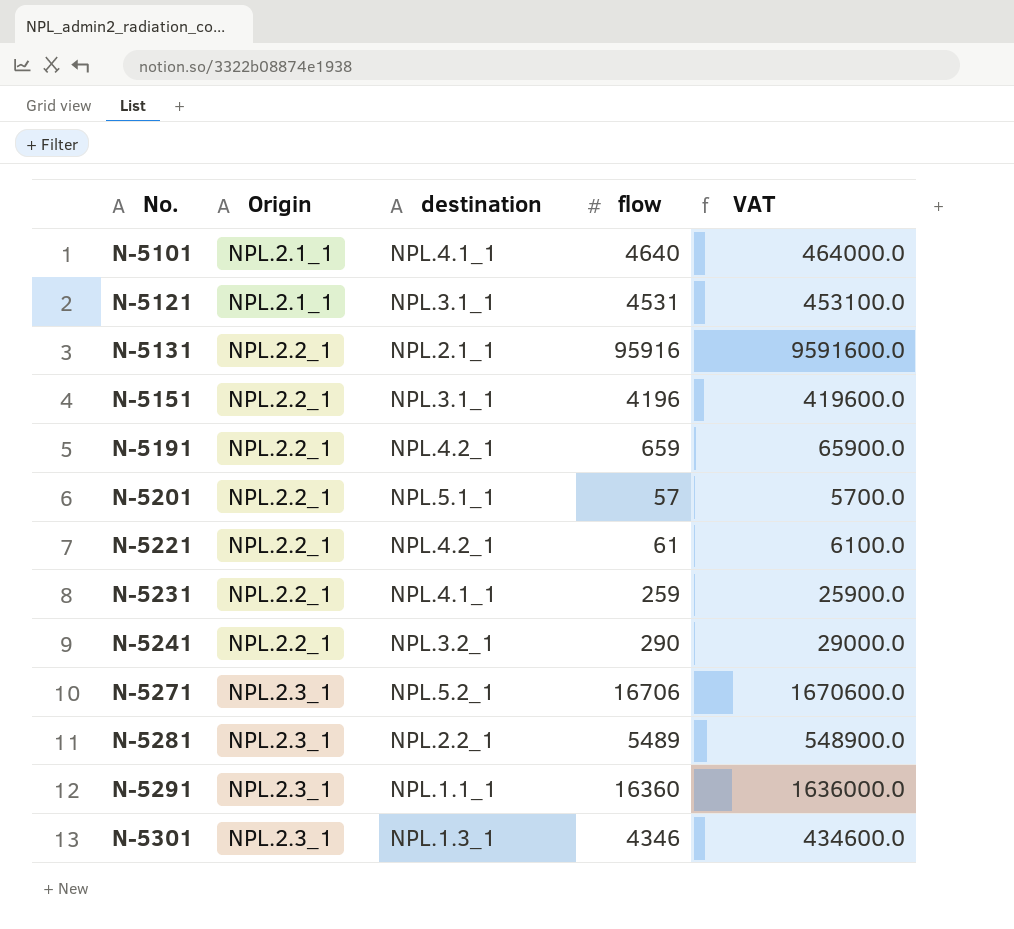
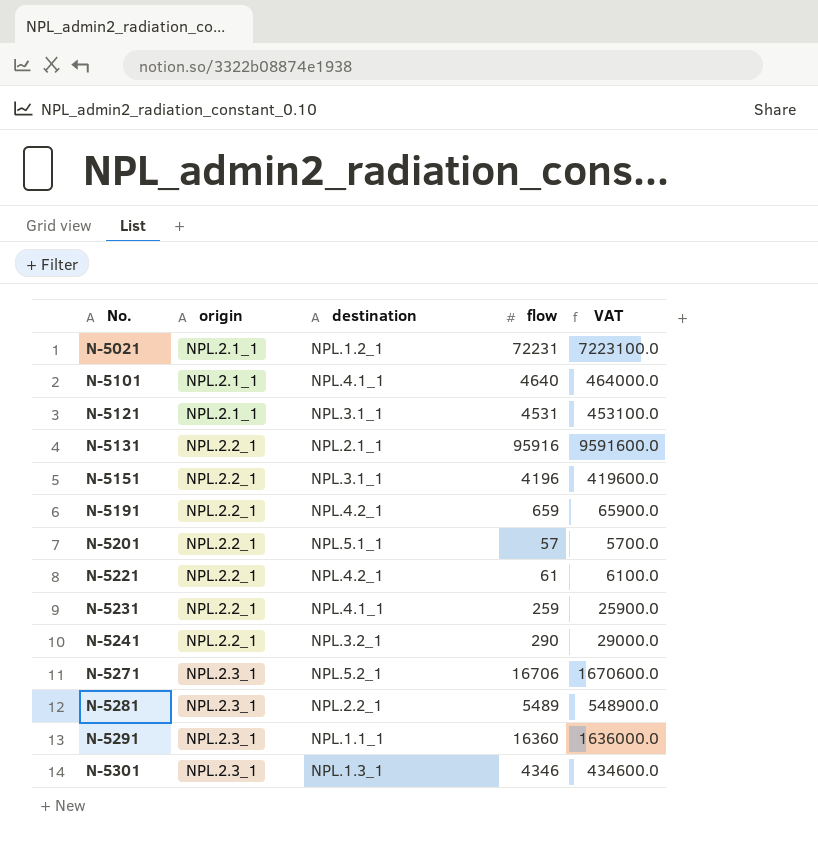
column name: Origin -> origin
row N-5021: none -> NPL.2.1_1 | NPL.1.2_1 | 72231 | 7223100.0

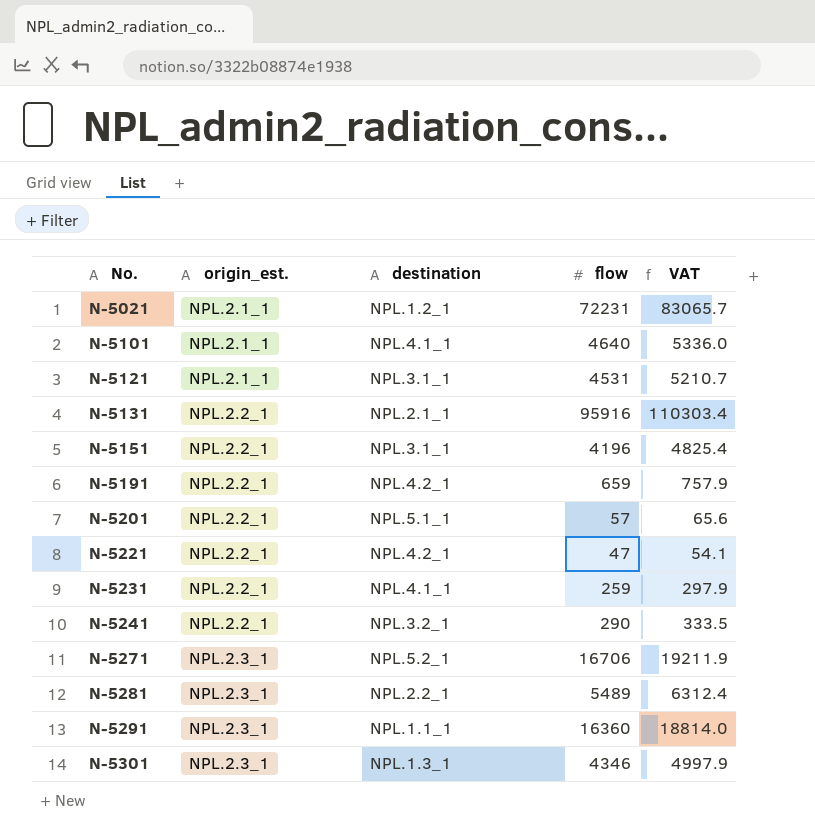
column name: origin -> origin_est.
column VAT | formula: [flow] * 100 -> [flow] * 1.15
N-5221 | flow: 61 -> 47

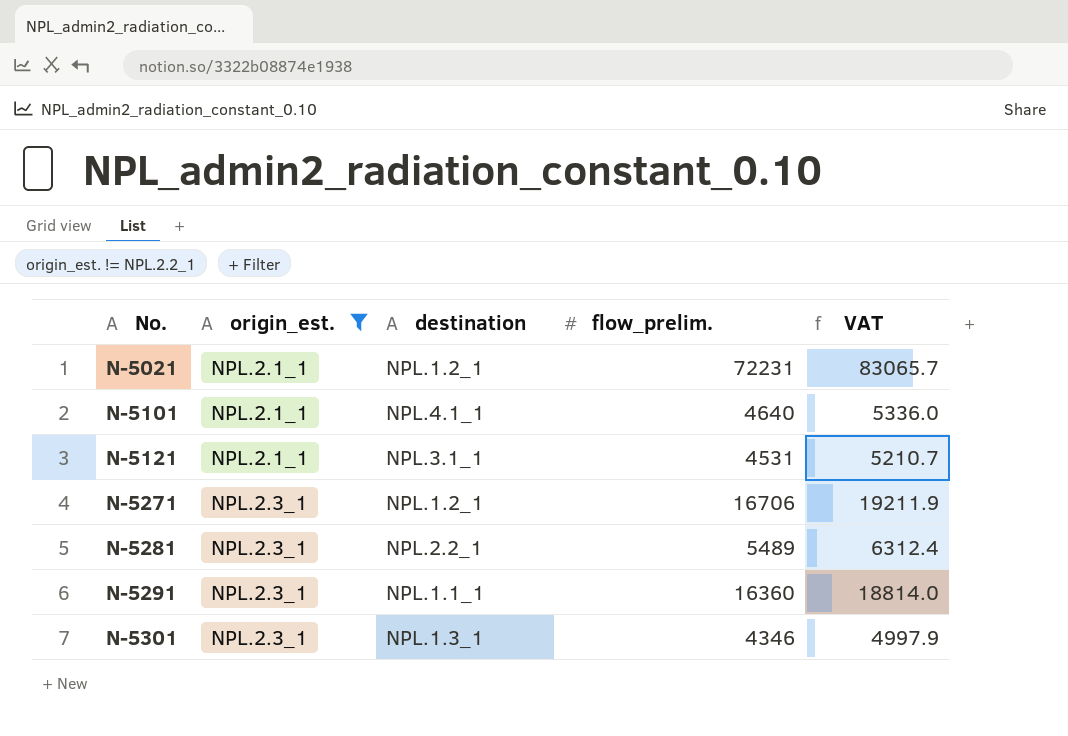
filter: none -> origin_est. != NPL.2.2_1
column name: flow -> flow_prelim.
N-5271 | destination: NPL.5.2_1 -> NPL.1.2_1

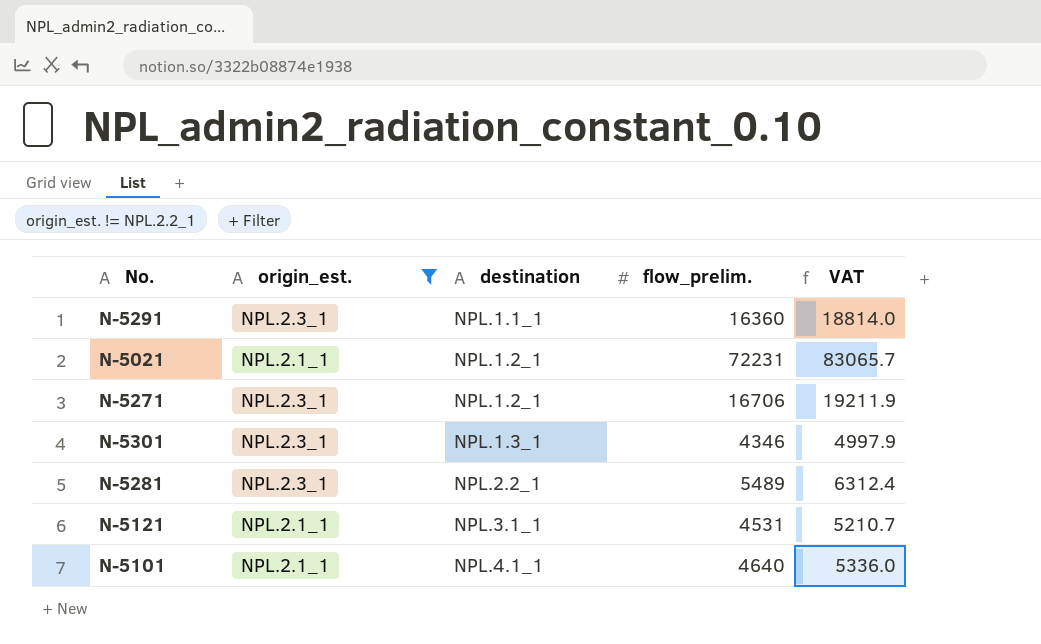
row order: No. ascending -> destination ascending

